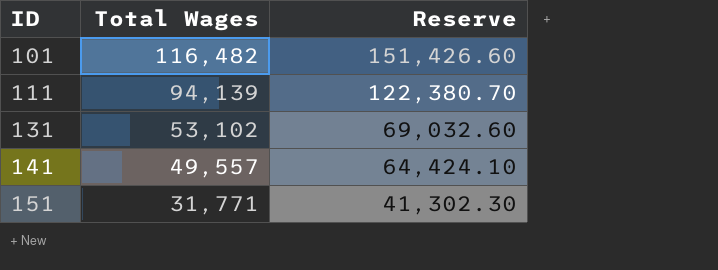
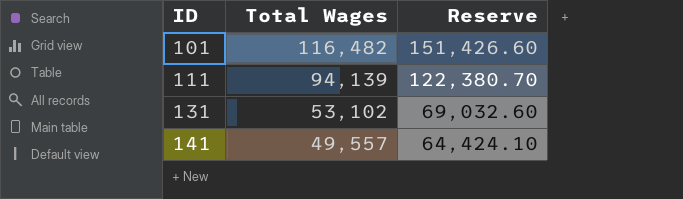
row 151: 31,771 | 41,302.30 -> none

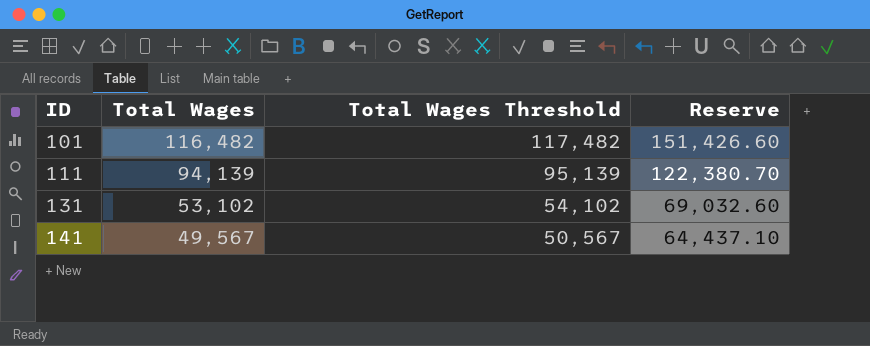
column Total Wages Threshold | formula: none -> [Total Wages] + 1000
141 | Total Wages: 49,557 -> 49,567
141 | Reserve: 64,424.10 -> 64,437.10

